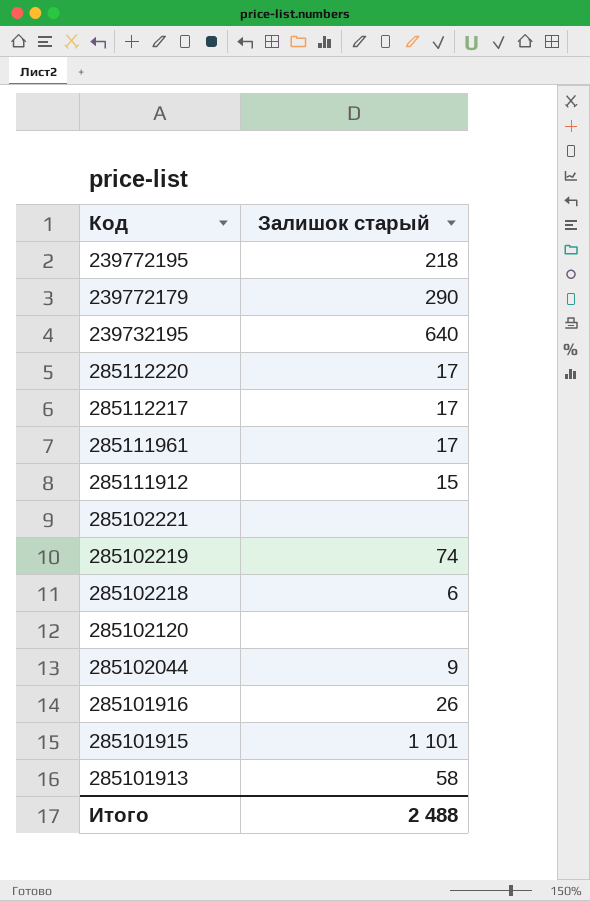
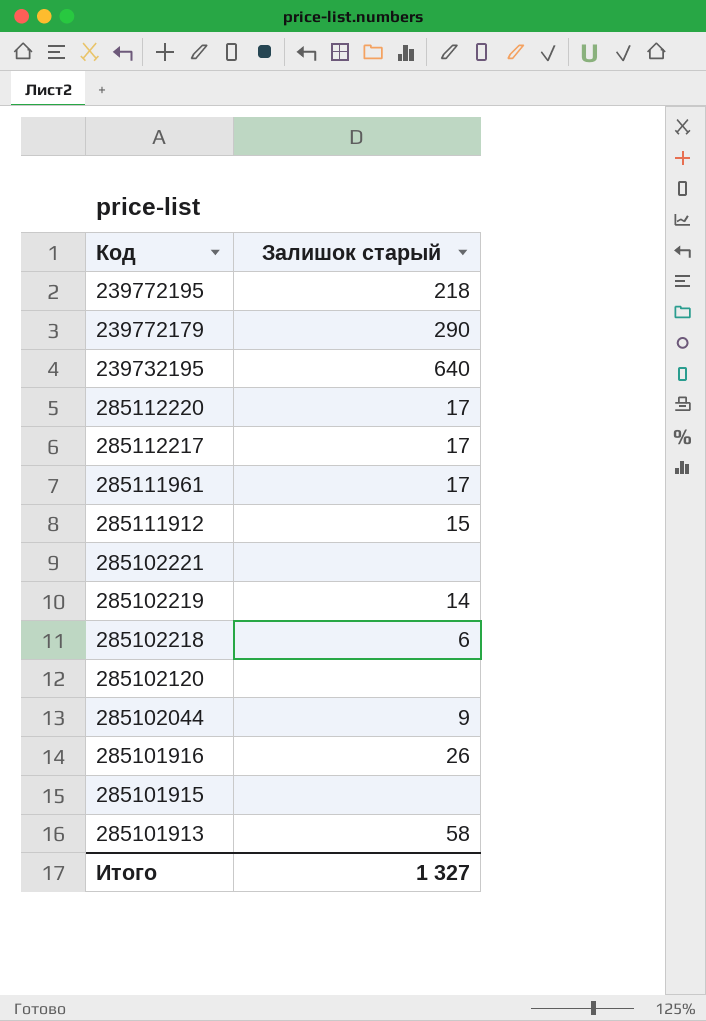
285102219 | Залишок старый: 74 -> 14
285101915 | Залишок старый: 1 101 -> none
Итого | Залишок старый: 2 488 -> 1 327

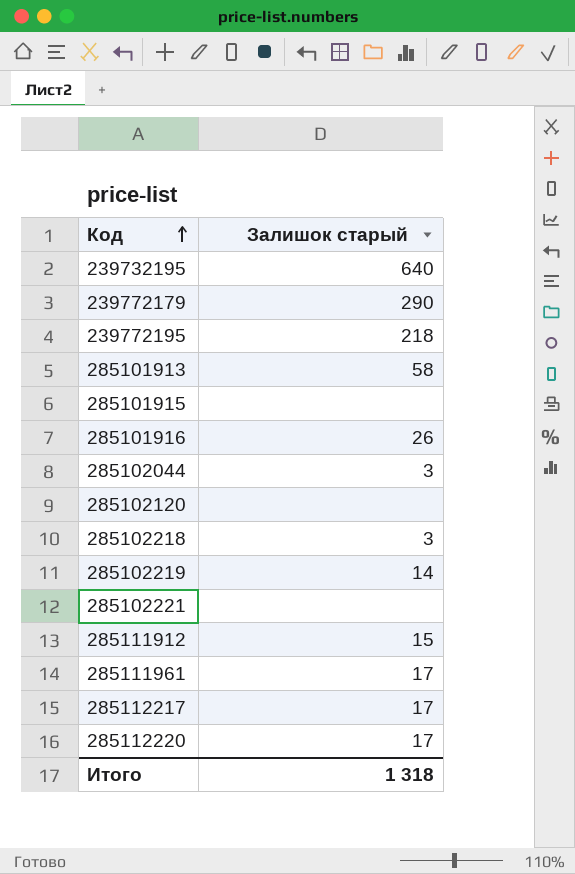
row order: none -> Код ascending
285102044 | Залишок старый: 9 -> 3
285102218 | Залишок старый: 6 -> 3
Итого | Залишок старый: 1 327 -> 1 318

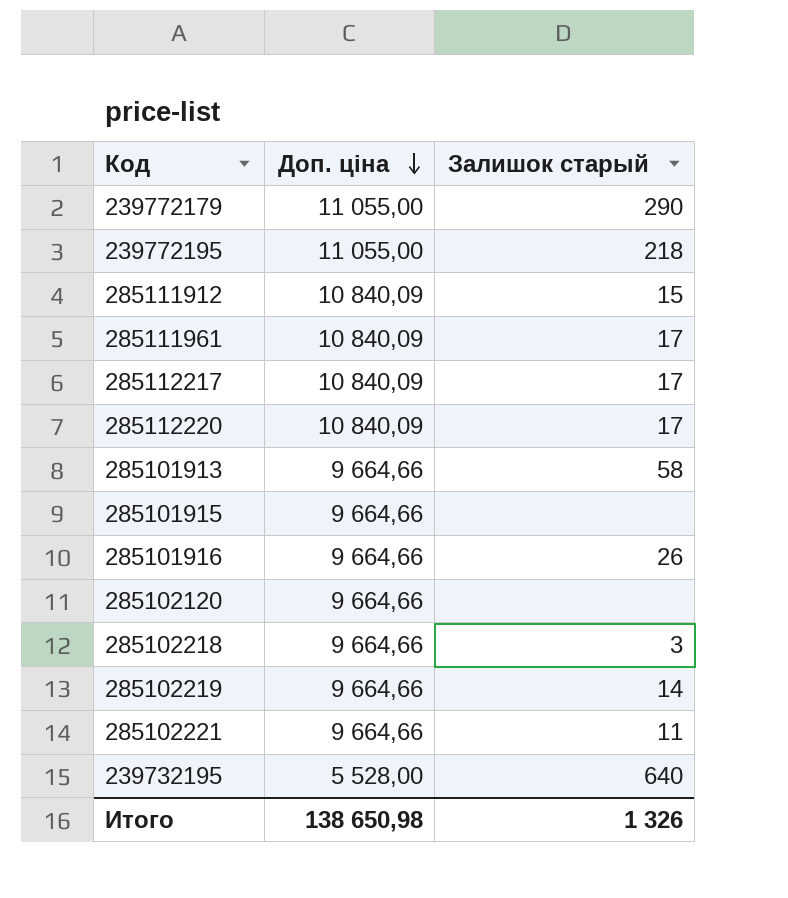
row order: Код ascending -> Доп. ціна descending
column Доп. ціна | position: none -> 2
row 285102044: 3 -> none
285102221 | Залишок старый: none -> 11
Итого | Залишок старый: 1 318 -> 1 326

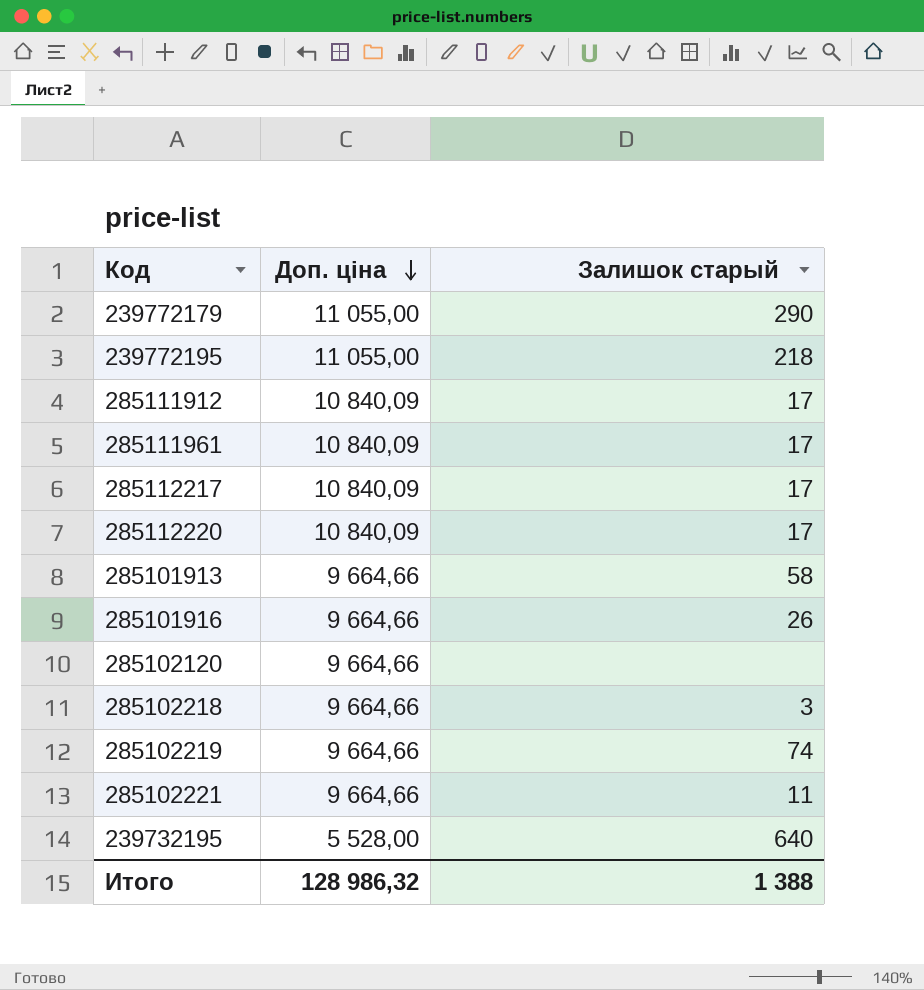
row 285101915: 9 664,66 | none -> none
285111912 | Залишок старый: 15 -> 17
285102219 | Залишок старый: 14 -> 74
Итого | Доп. ціна: 138 650,98 -> 128 986,32
Итого | Залишок старый: 1 326 -> 1 388

